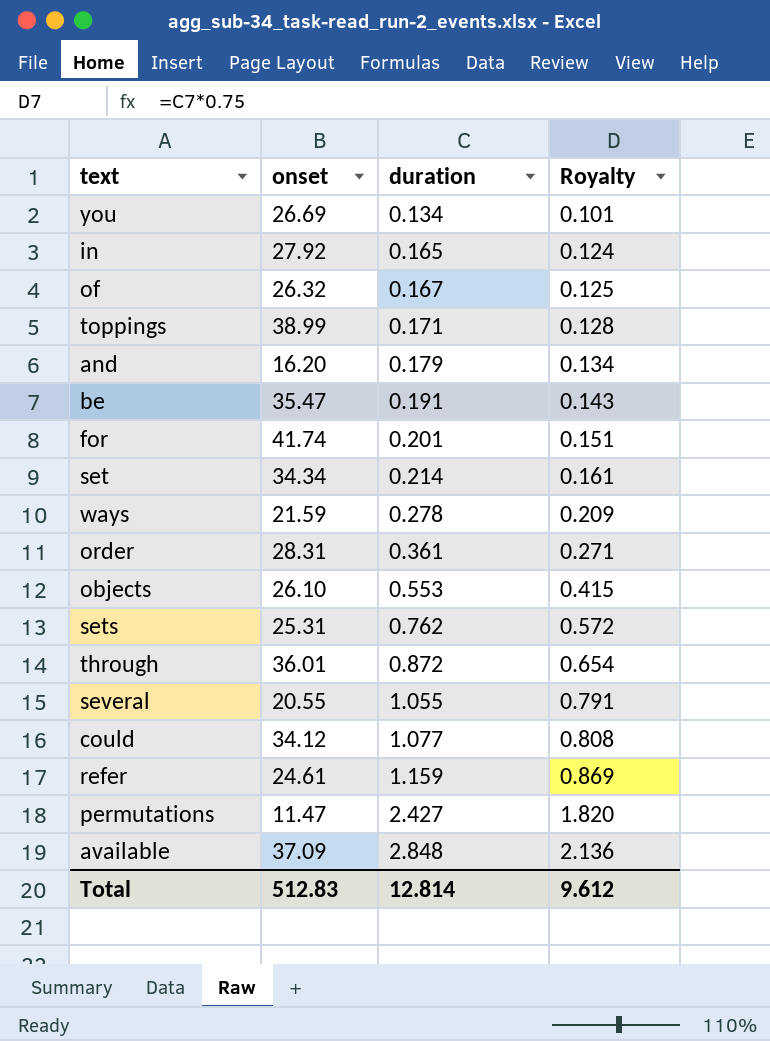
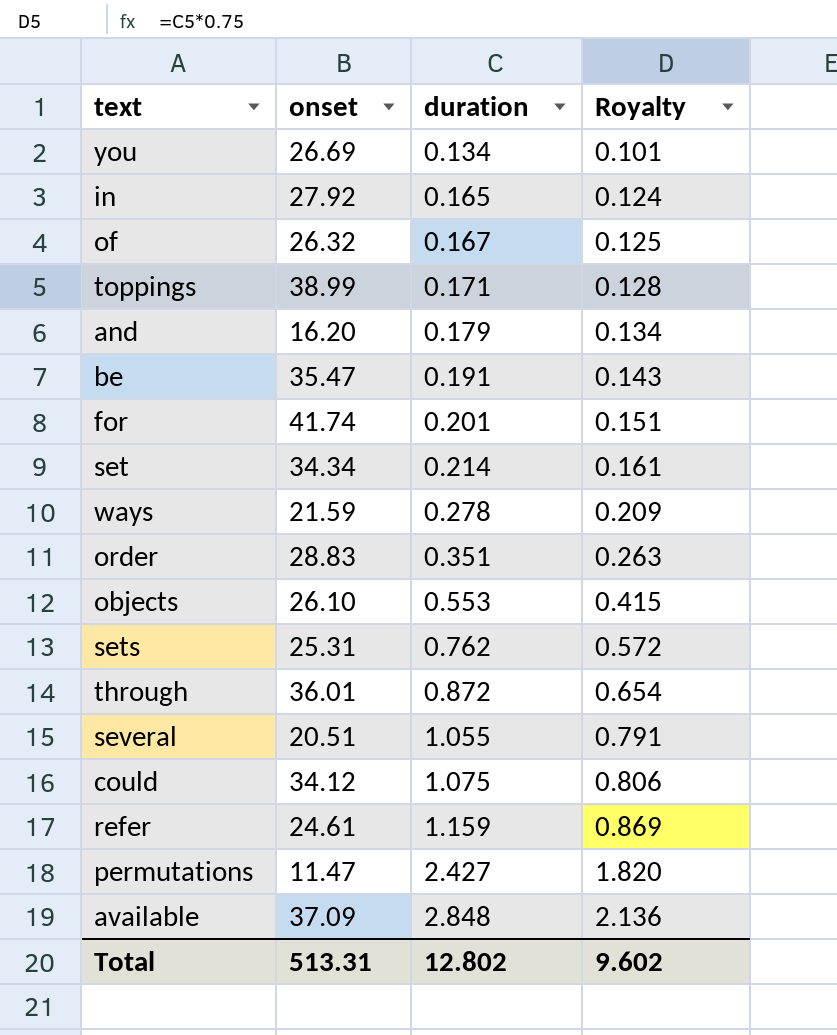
order | onset: 28.31 -> 28.83
order | duration: 0.361 -> 0.351
order | Royalty: 0.271 -> 0.263
several | onset: 20.55 -> 20.51
could | duration: 1.077 -> 1.075
could | Royalty: 0.808 -> 0.806
Total | onset: 512.83 -> 513.31
Total | duration: 12.814 -> 12.802
Total | Royalty: 9.612 -> 9.602

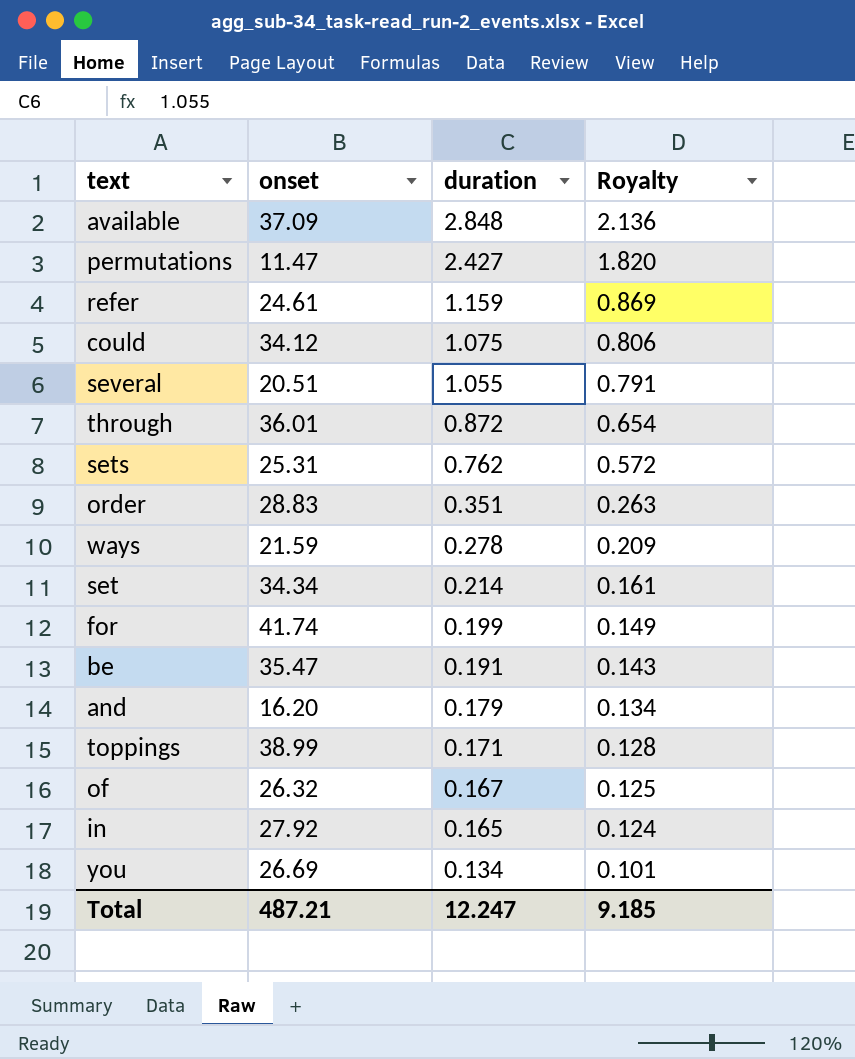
row order: duration ascending -> duration descending
row objects: 26.10 | 0.553 | 0.415 -> none
for | duration: 0.201 -> 0.199
for | Royalty: 0.151 -> 0.149
Total | onset: 513.31 -> 487.21
Total | duration: 12.802 -> 12.247
Total | Royalty: 9.602 -> 9.185

